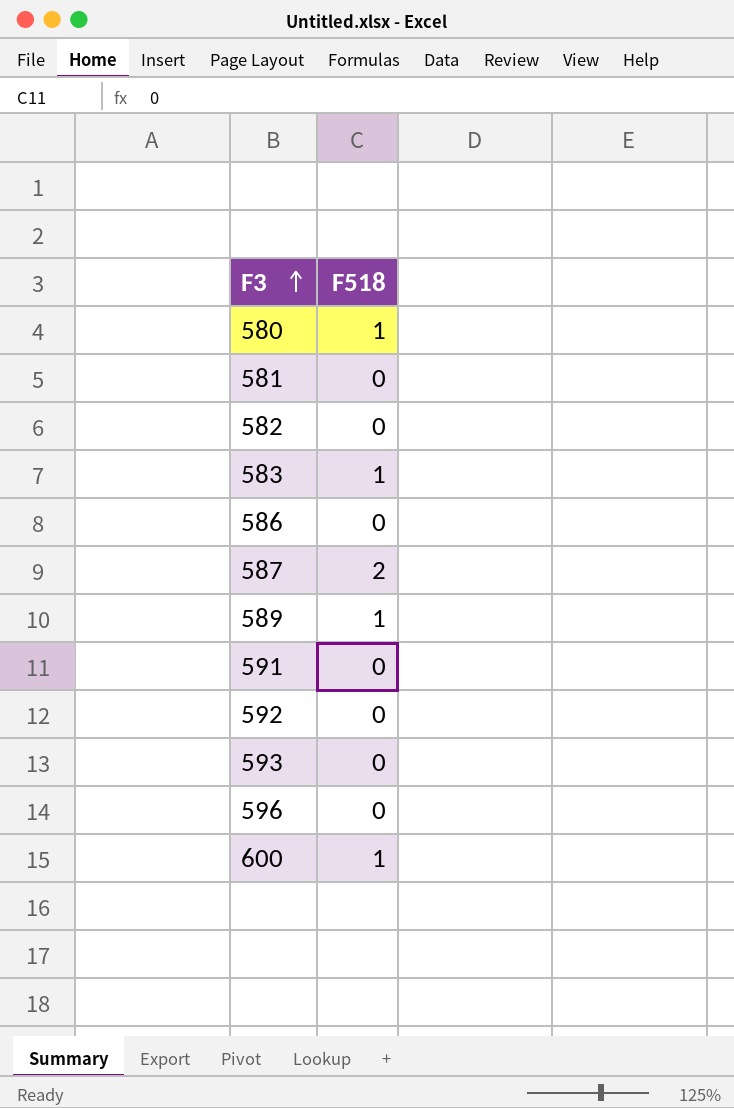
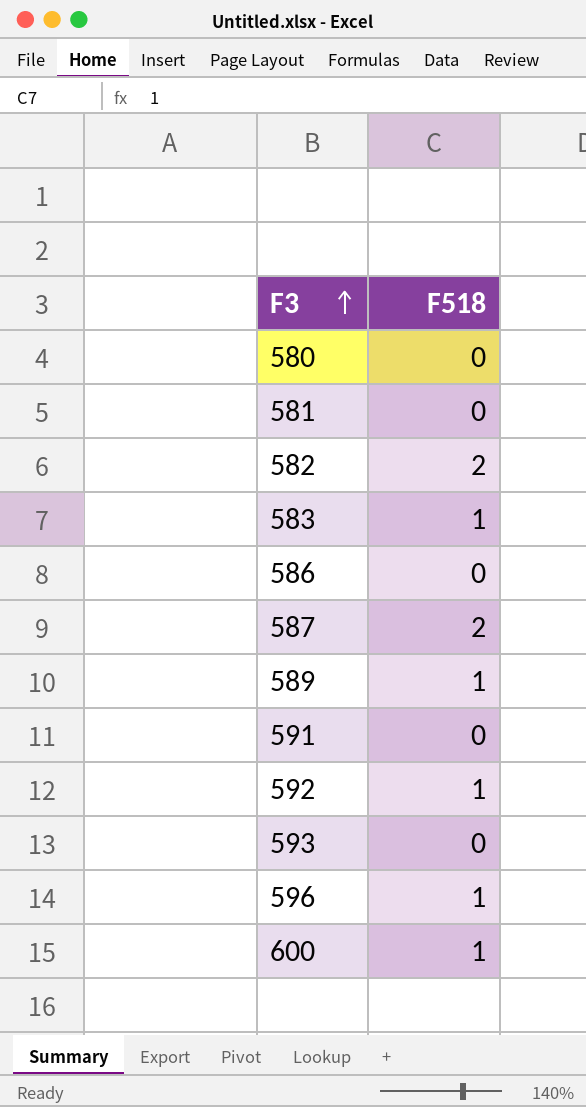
580 | F518: 1 -> 0
582 | F518: 0 -> 2
592 | F518: 0 -> 1
596 | F518: 0 -> 1

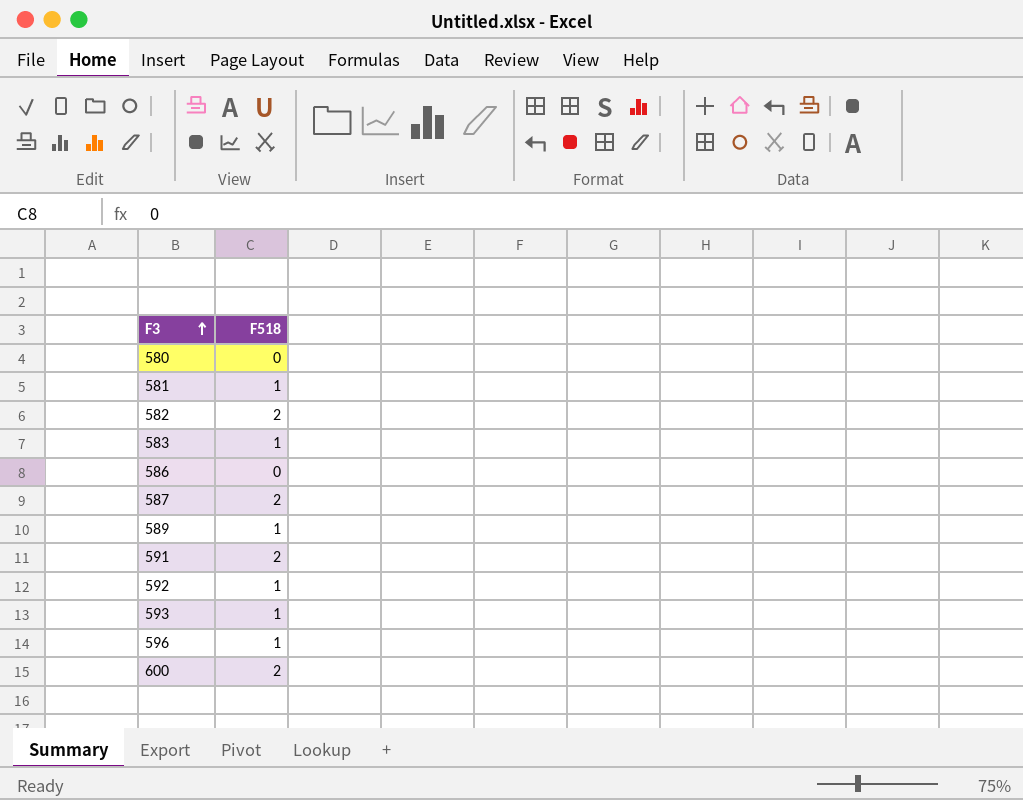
581 | F518: 0 -> 1
591 | F518: 0 -> 2
593 | F518: 0 -> 1
600 | F518: 1 -> 2

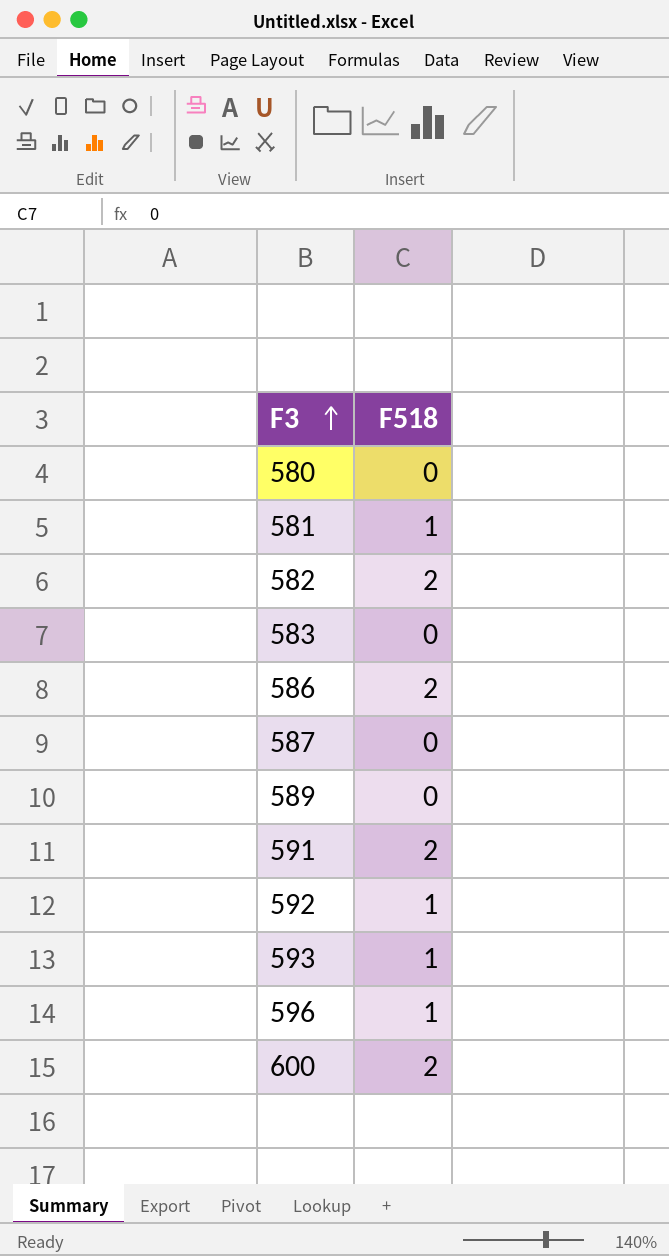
583 | F518: 1 -> 0
586 | F518: 0 -> 2
587 | F518: 2 -> 0
589 | F518: 1 -> 0

